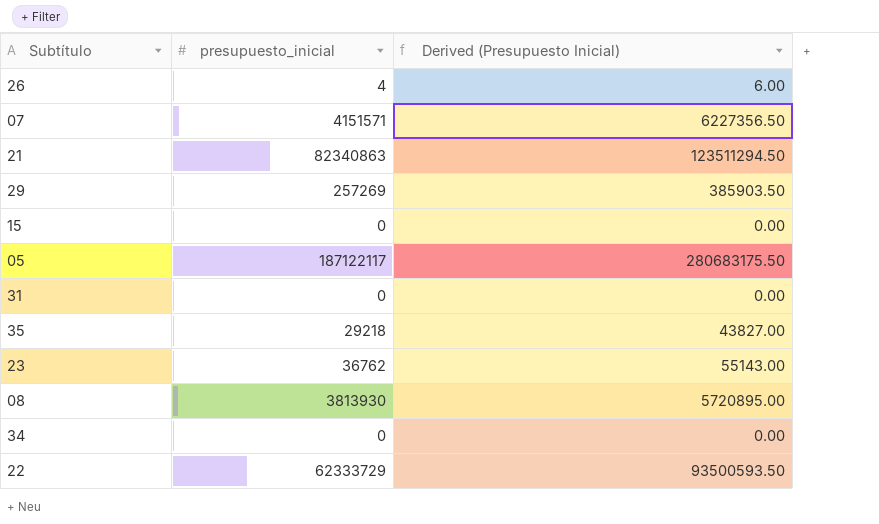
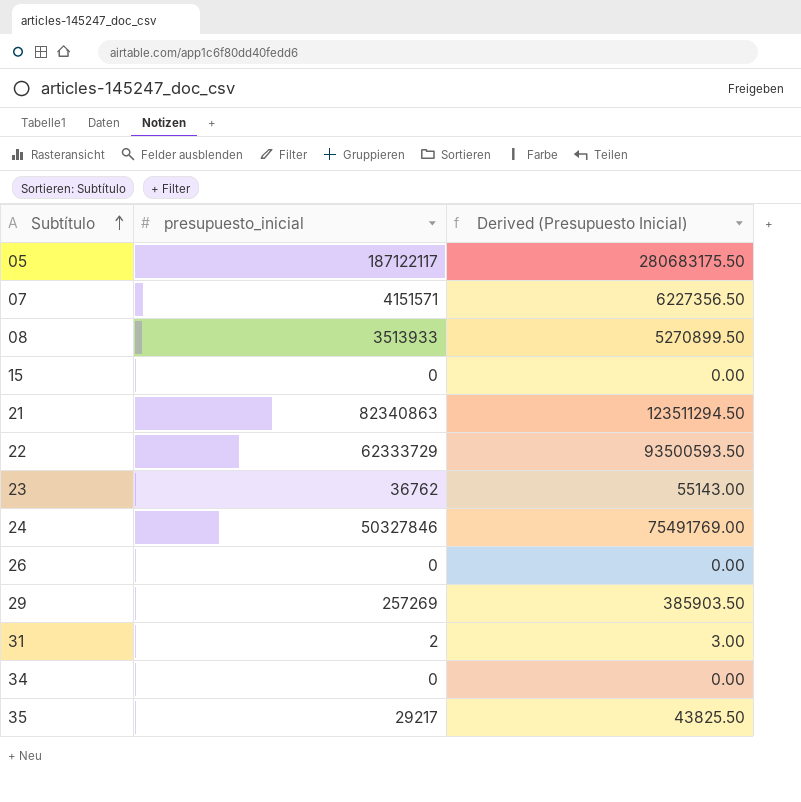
row order: none -> Subtítulo ascending
08 | presupuesto_inicial: 3813930 -> 3513933
08 | Derived (Presupuesto Inicial): 5720895.00 -> 5270899.50
row 24: none -> 50327846 | 75491769.00
26 | presupuesto_inicial: 4 -> 0
26 | Derived (Presupuesto Inicial): 6.00 -> 0.00
31 | presupuesto_inicial: 0 -> 2
31 | Derived (Presupuesto Inicial): 0.00 -> 3.00
35 | presupuesto_inicial: 29218 -> 29217
35 | Derived (Presupuesto Inicial): 43827.00 -> 43825.50

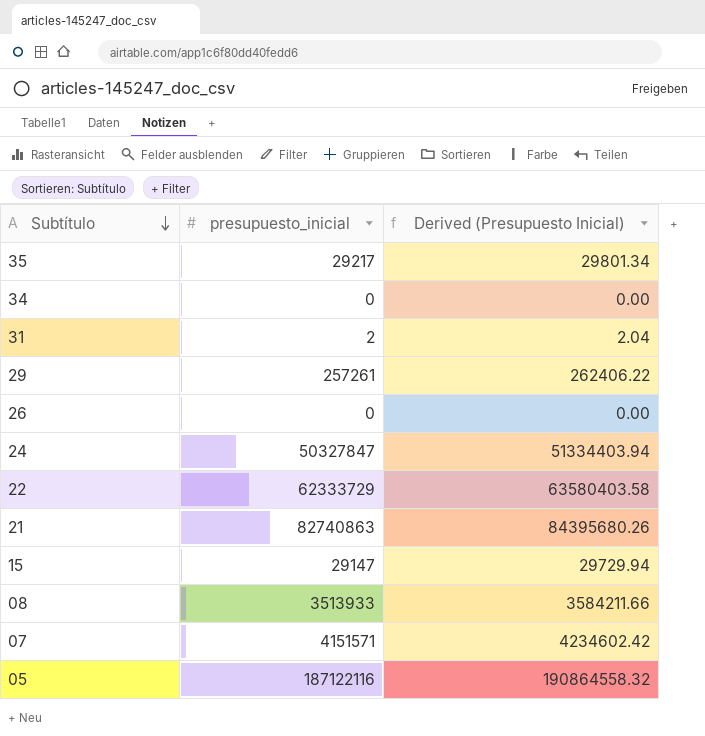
row order: Subtítulo ascending -> Subtítulo descending
column Derived (Presupuesto Inicial) | formula: [presupuesto_inicial] * 1.5 -> [presupuesto_inicial] * 1.02
row 23: 36762 | 55143.00 -> none
29 | presupuesto_inicial: 257269 -> 257261
24 | presupuesto_inicial: 50327846 -> 50327847
21 | presupuesto_inicial: 82340863 -> 82740863
15 | presupuesto_inicial: 0 -> 29147
05 | presupuesto_inicial: 187122117 -> 187122116

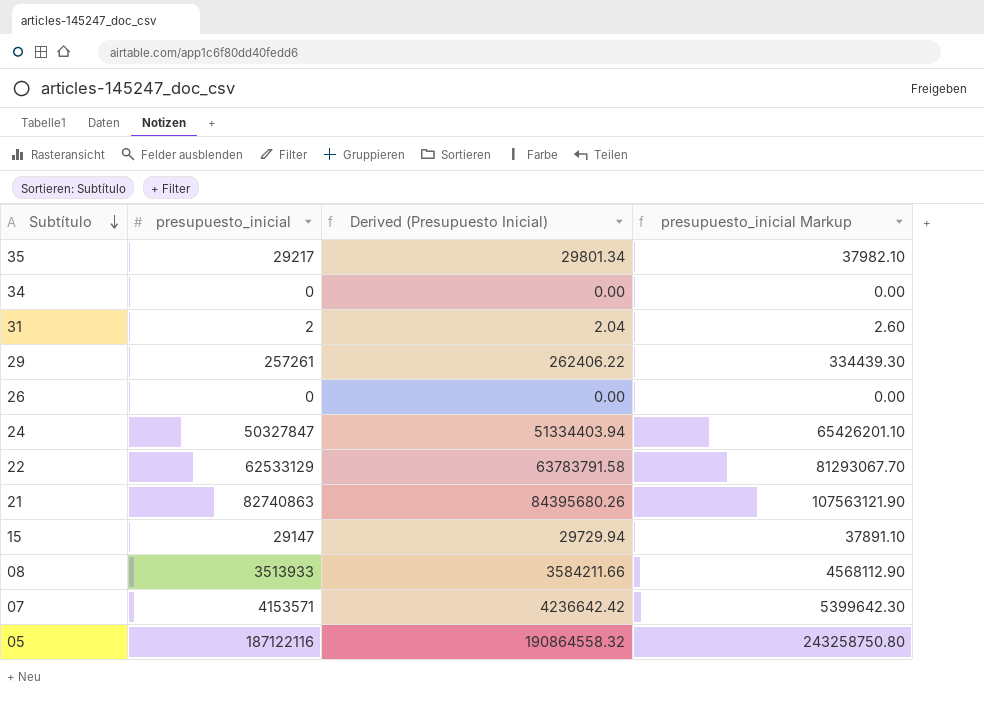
column presupuesto_inicial Markup | formula: none -> [presupuesto_inicial] * 1.3
22 | presupuesto_inicial: 62333729 -> 62533129
22 | Derived (Presupuesto Inicial): 63580403.58 -> 63783791.58
07 | presupuesto_inicial: 4151571 -> 4153571
07 | Derived (Presupuesto Inicial): 4234602.42 -> 4236642.42

